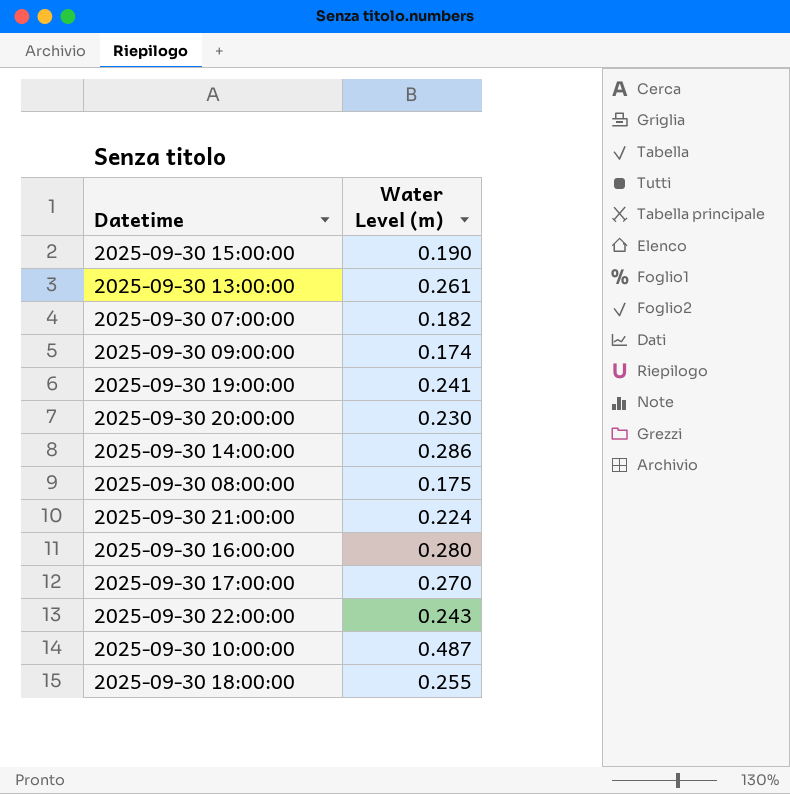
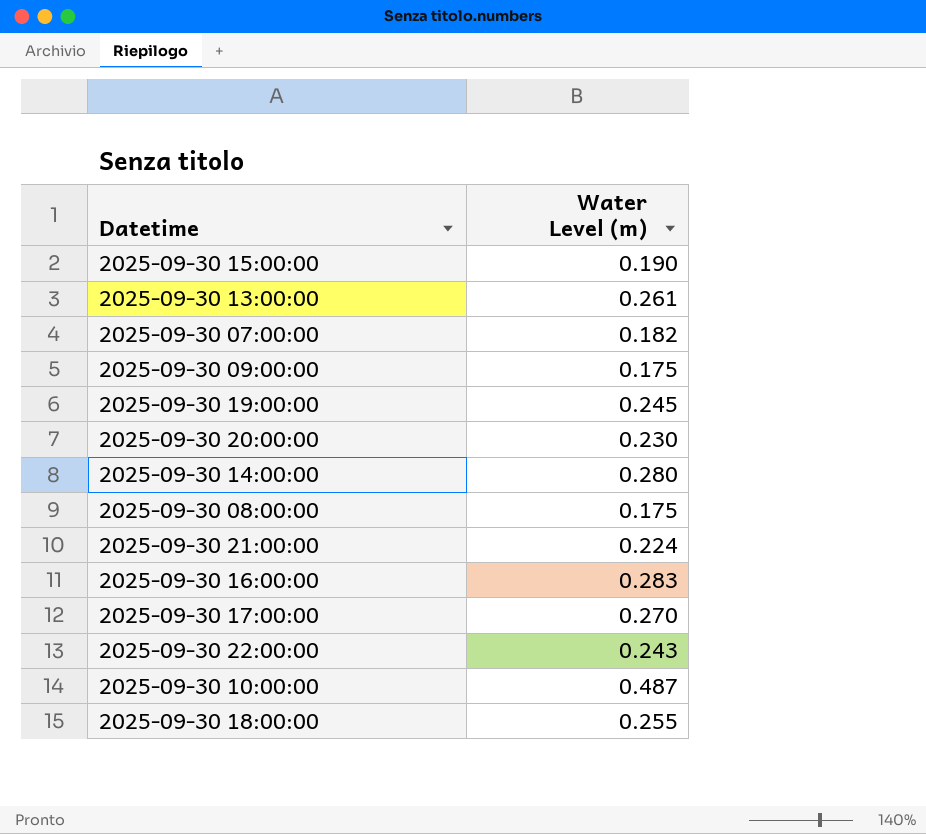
2025-09-30 09:00:00 | Water Level (m): 0.174 -> 0.175
2025-09-30 19:00:00 | Water Level (m): 0.241 -> 0.245
2025-09-30 14:00:00 | Water Level (m): 0.286 -> 0.280
2025-09-30 16:00:00 | Water Level (m): 0.280 -> 0.283

